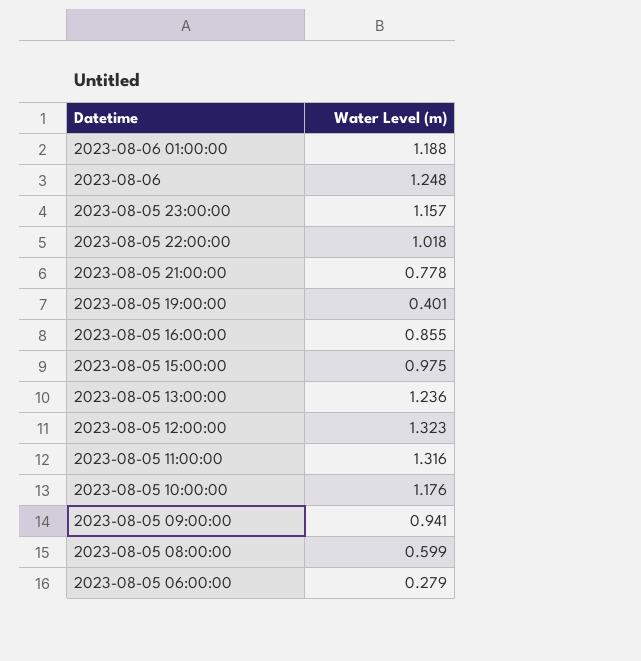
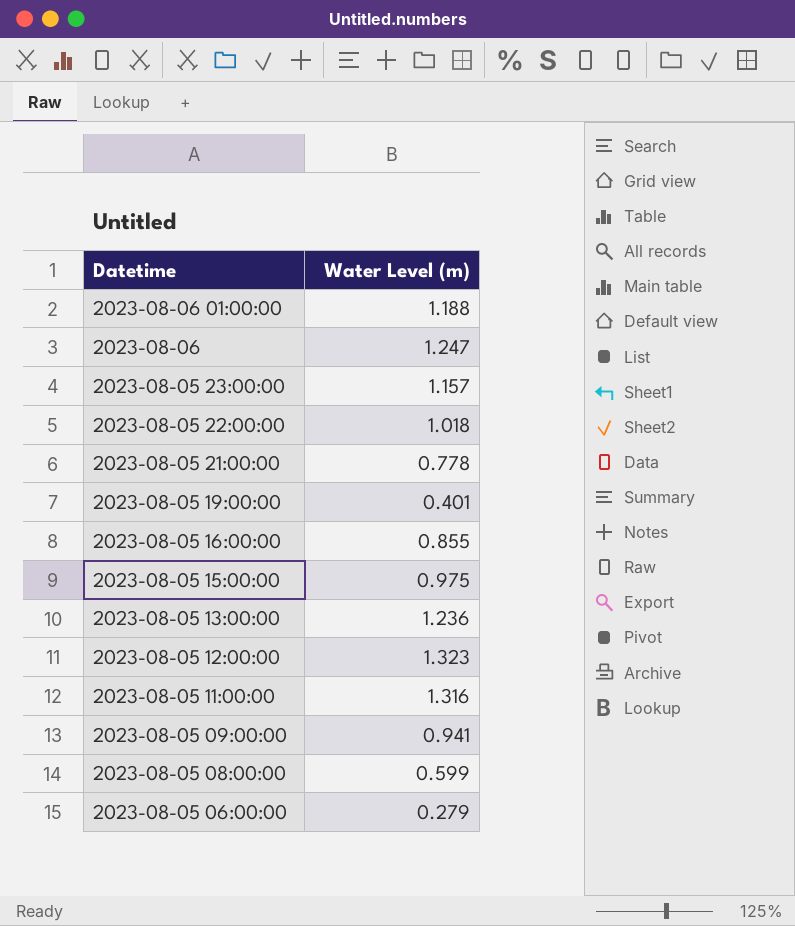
row 2023-08-05 10:00:00: 1.176 -> none
2023-08-06 | Water Level (m): 1.248 -> 1.247

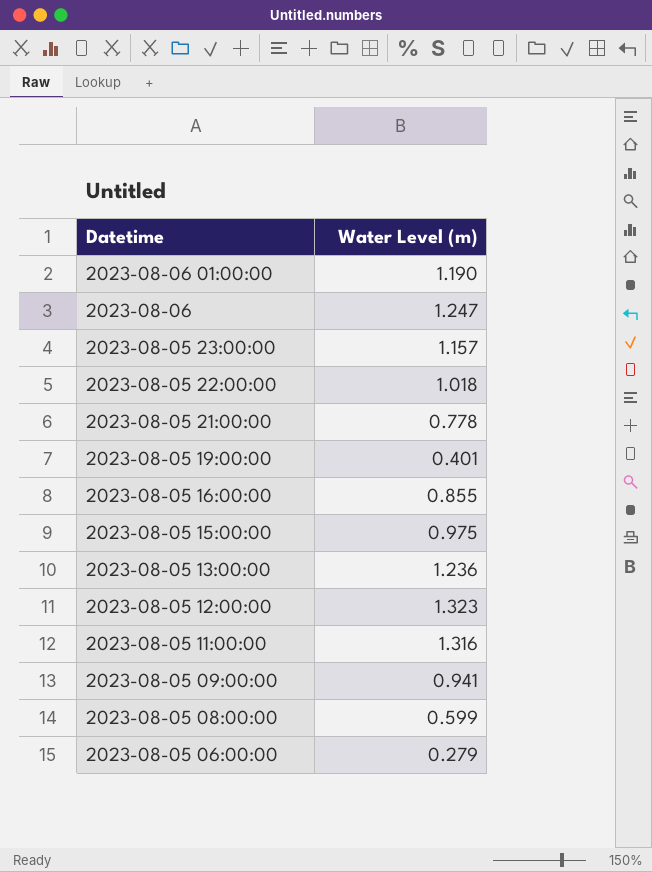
2023-08-06 01:00:00 | Water Level (m): 1.188 -> 1.190

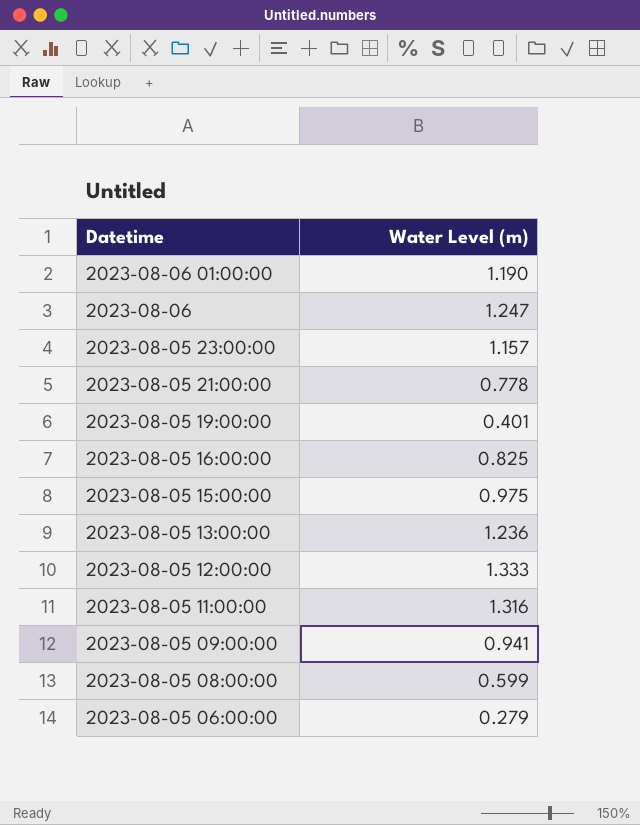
row 2023-08-05 22:00:00: 1.018 -> none
2023-08-05 16:00:00 | Water Level (m): 0.855 -> 0.825
2023-08-05 12:00:00 | Water Level (m): 1.323 -> 1.333

